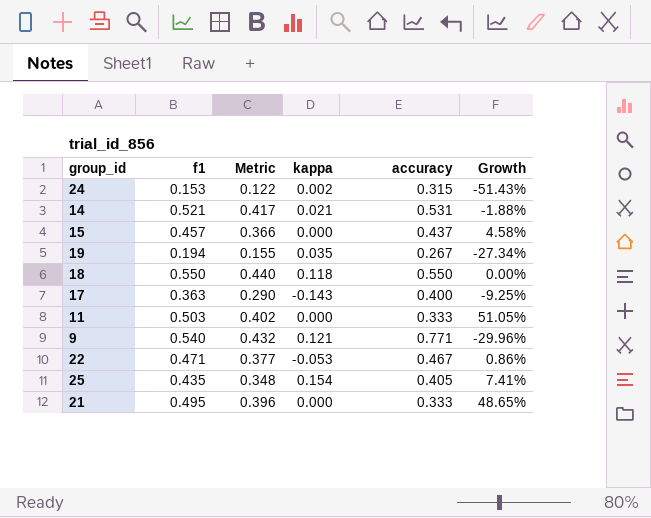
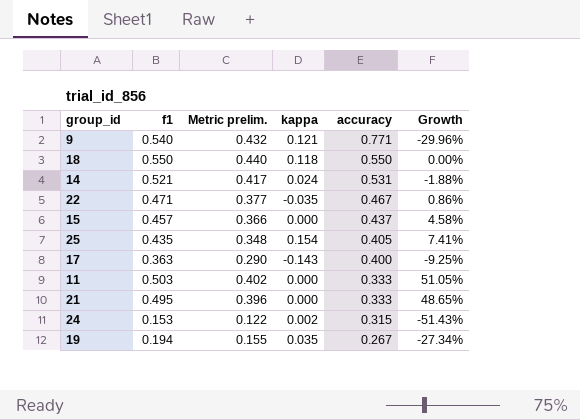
row order: none -> accuracy descending
column name: Metric -> Metric prelim.
14 | kappa: 0.021 -> 0.024
22 | kappa: -0.053 -> -0.035

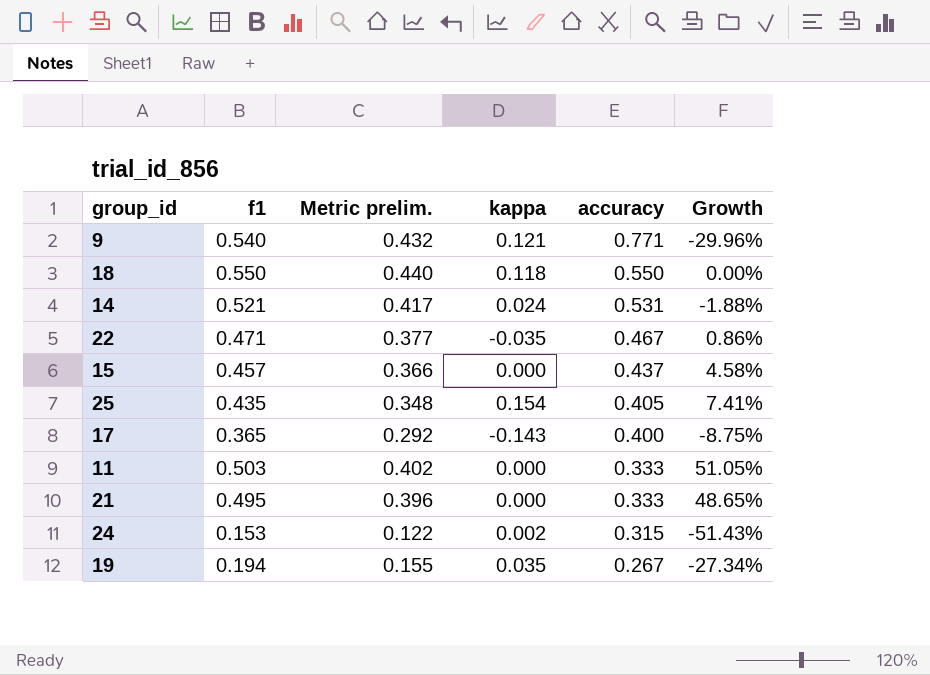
17 | f1: 0.363 -> 0.365
17 | Metric prelim.: 0.290 -> 0.292
17 | Growth: -9.25% -> -8.75%

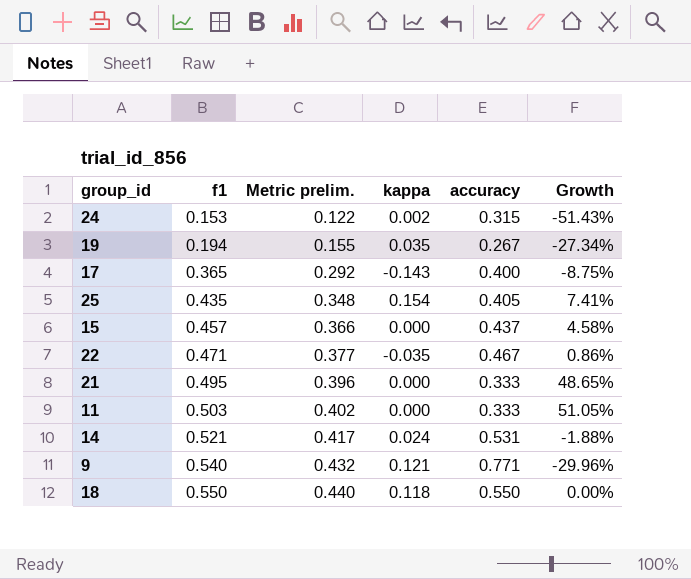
row order: accuracy descending -> f1 ascending

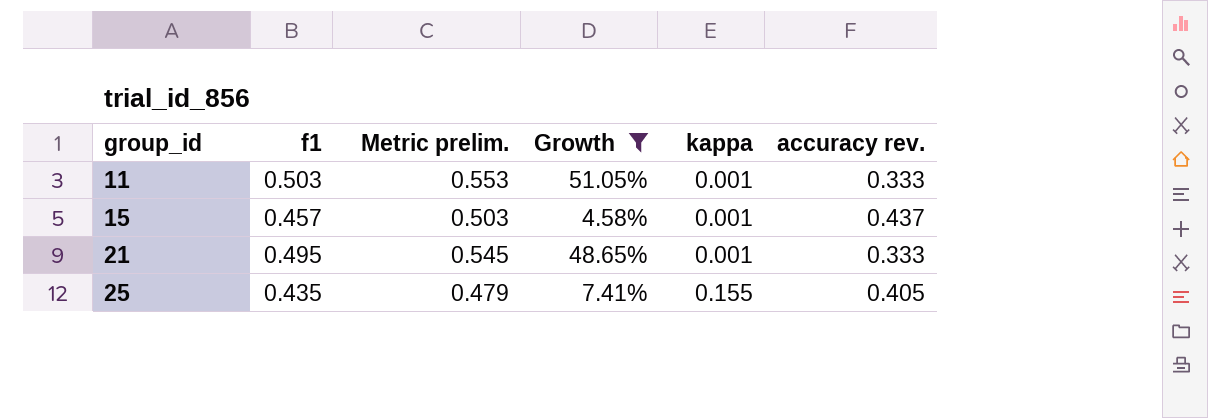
filter: none -> Growth >= 4.58%
row order: f1 ascending -> group_id ascending
column Metric prelim. | formula: [f1] * 0.8 -> [f1] * 1.1
column Growth | position: 6 -> 4
column name: accuracy -> accuracy rev.
11 | kappa: 0.000 -> 0.001
15 | kappa: 0.000 -> 0.001
21 | kappa: 0.000 -> 0.001
25 | kappa: 0.154 -> 0.155

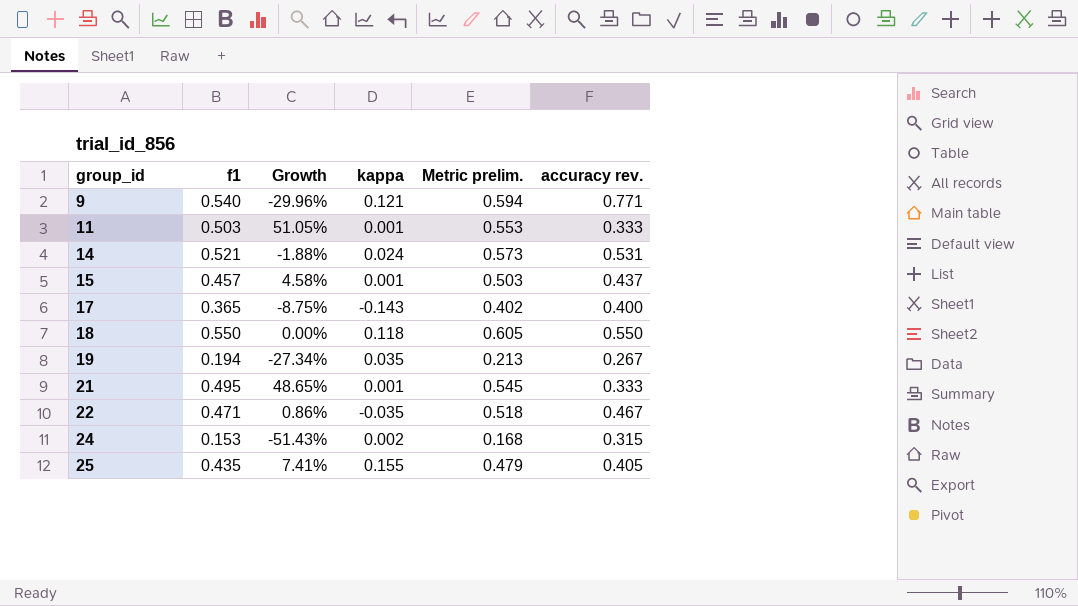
filter: Growth >= 4.58% -> none
column Metric prelim. | position: 3 -> 5

